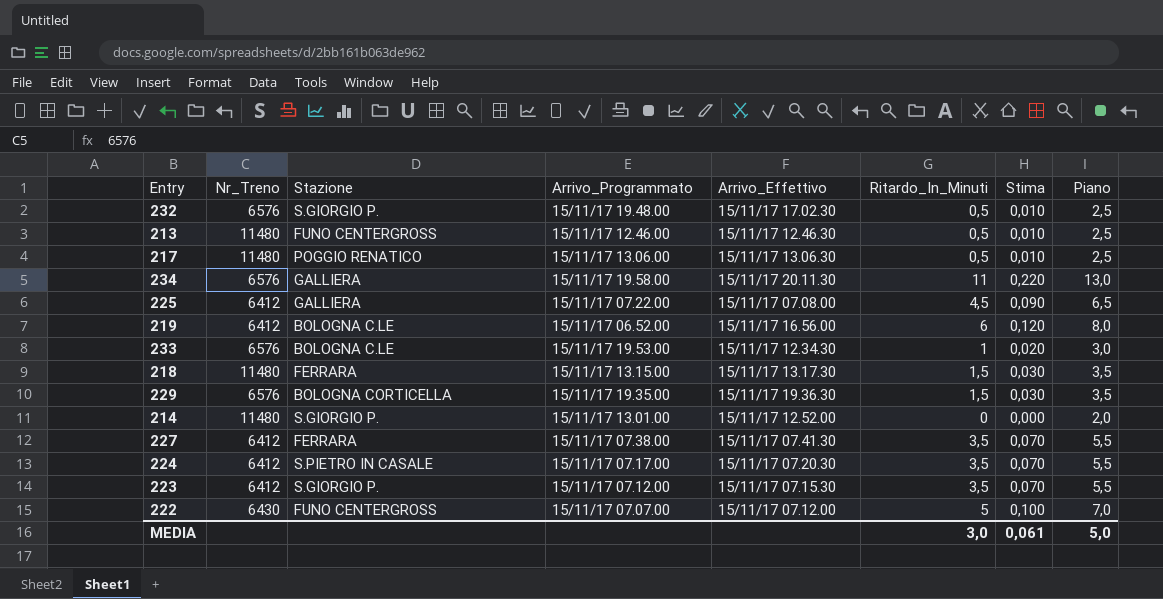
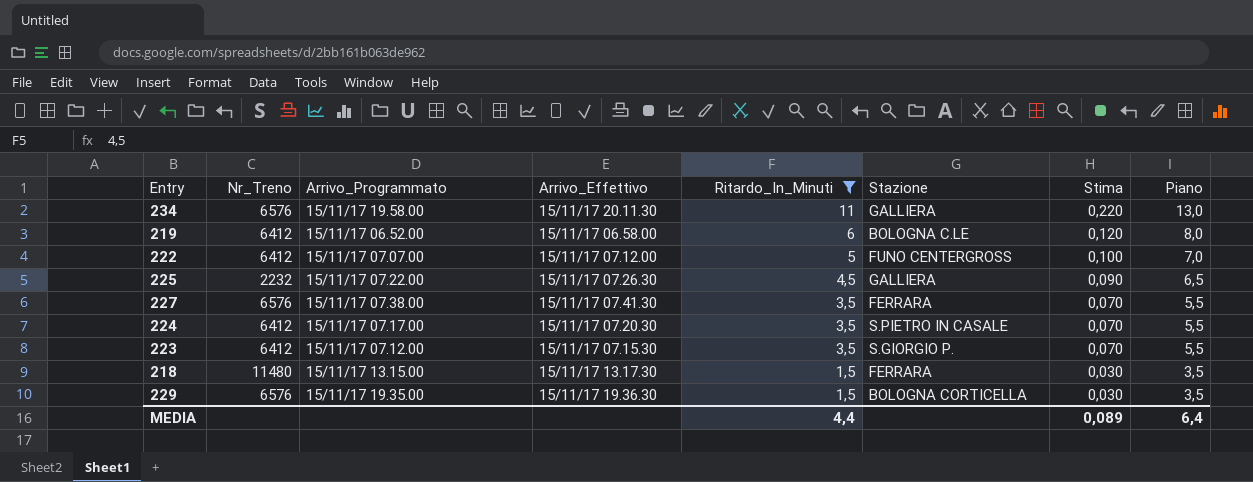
filter: none -> Ritardo_In_Minuti >= 1,5
row order: none -> Ritardo_In_Minuti descending
column Stazione | position: 3 -> 6
219 | Arrivo_Effettivo: 15/11/17 16.56.00 -> 15/11/17 06.58.00
222 | Nr_Treno: 6430 -> 6412
225 | Nr_Treno: 6412 -> 2232
225 | Arrivo_Effettivo: 15/11/17 07.08.00 -> 15/11/17 07.26.30
227 | Nr_Treno: 6412 -> 6576
MEDIA | Ritardo_In_Minuti: 3,0 -> 4,4
MEDIA | Stima: 0,061 -> 0,089
MEDIA | Piano: 5,0 -> 6,4

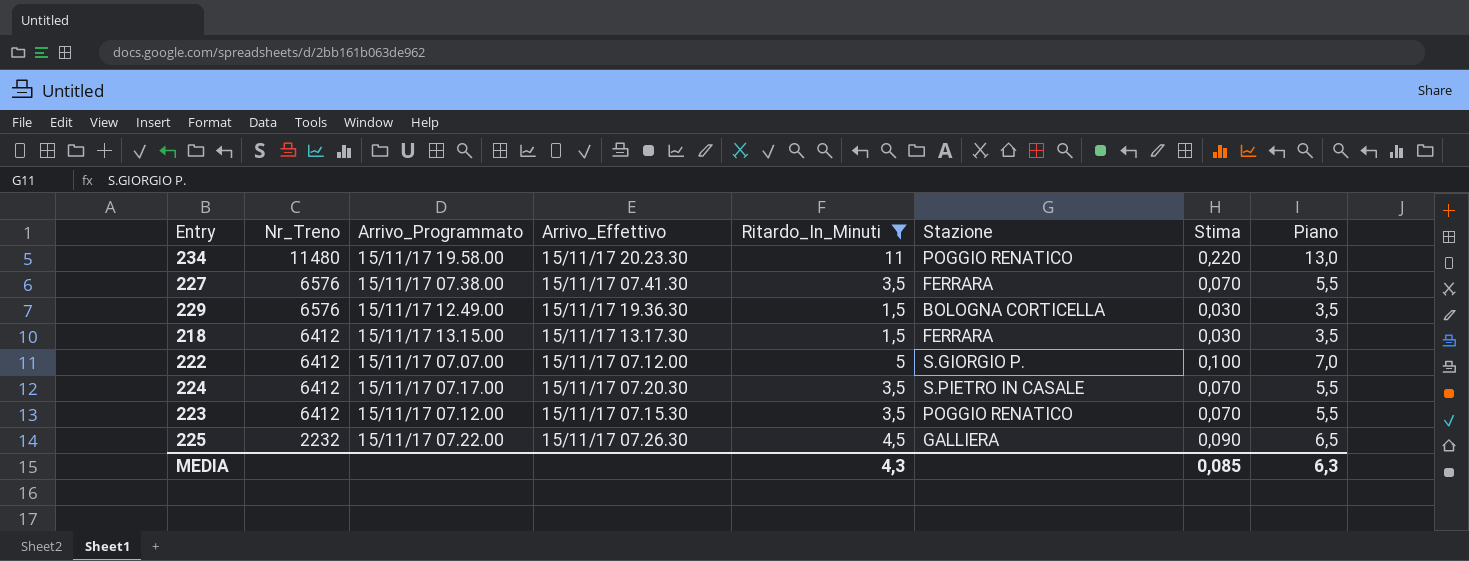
row order: Ritardo_In_Minuti descending -> Nr_Treno descending
row 219: 6412 | 15/11/17 06.52.00 | 15/11/17 06.58.00 | 6 | BOLOGNA C.LE | 0,120 | 8,0 -> none
234 | Nr_Treno: 6576 -> 11480
234 | Arrivo_Effettivo: 15/11/17 20.11.30 -> 15/11/17 20.23.30
234 | Stazione: GALLIERA -> POGGIO RENATICO
229 | Arrivo_Programmato: 15/11/17 19.35.00 -> 15/11/17 12.49.00
218 | Nr_Treno: 11480 -> 6412
222 | Stazione: FUNO CENTERGROSS -> S.GIORGIO P.
223 | Stazione: S.GIORGIO P. -> POGGIO RENATICO
MEDIA | Ritardo_In_Minuti: 4,4 -> 4,3
MEDIA | Stima: 0,089 -> 0,085
MEDIA | Piano: 6,4 -> 6,3

